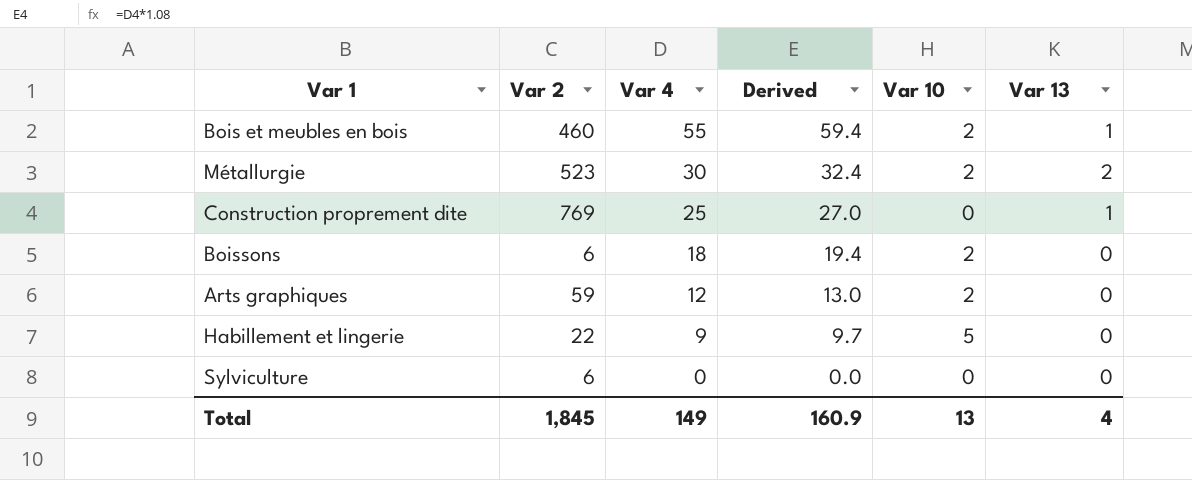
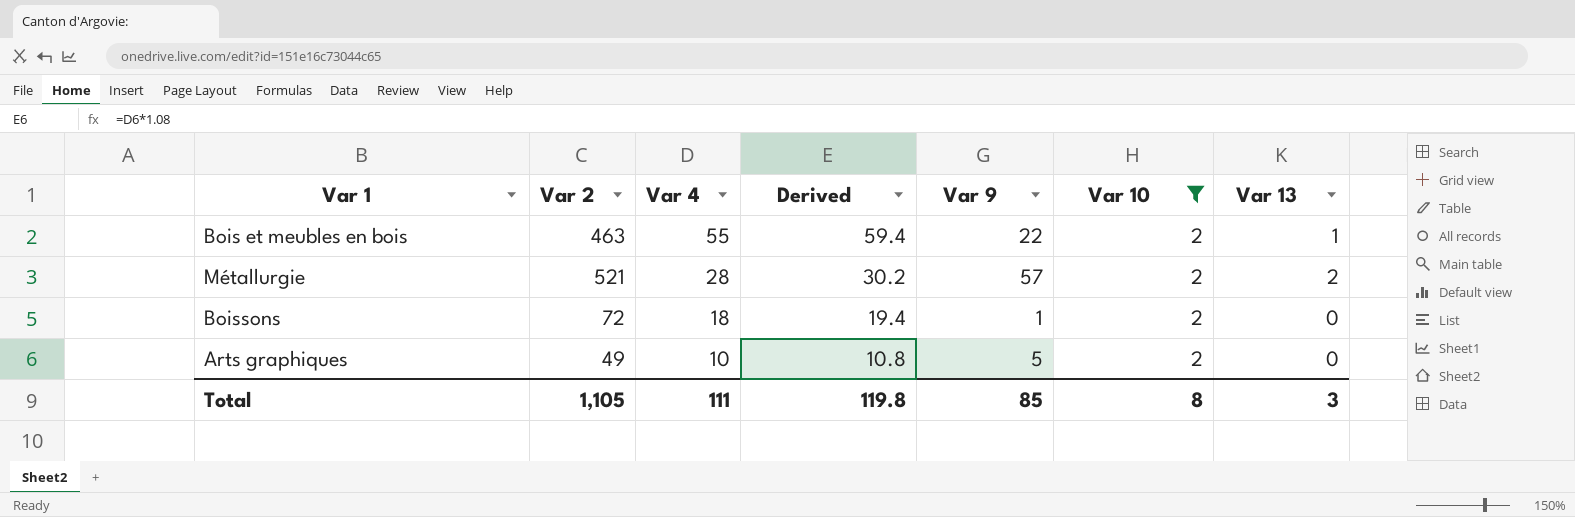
filter: none -> Var 10 = 2
column Var 9 | position: none -> 5
Bois et meubles en bois | Var 2: 460 -> 463
Métallurgie | Var 2: 523 -> 521
Métallurgie | Var 4: 30 -> 28
Métallurgie | Derived: 32.4 -> 30.2
Boissons | Var 2: 6 -> 72
Arts graphiques | Var 2: 59 -> 49
Arts graphiques | Var 4: 12 -> 10
Arts graphiques | Derived: 13.0 -> 10.8
Total | Var 2: 1,845 -> 1,105
Total | Var 4: 149 -> 111
Total | Derived: 160.9 -> 119.8
Total | Var 10: 13 -> 8
Total | Var 13: 4 -> 3

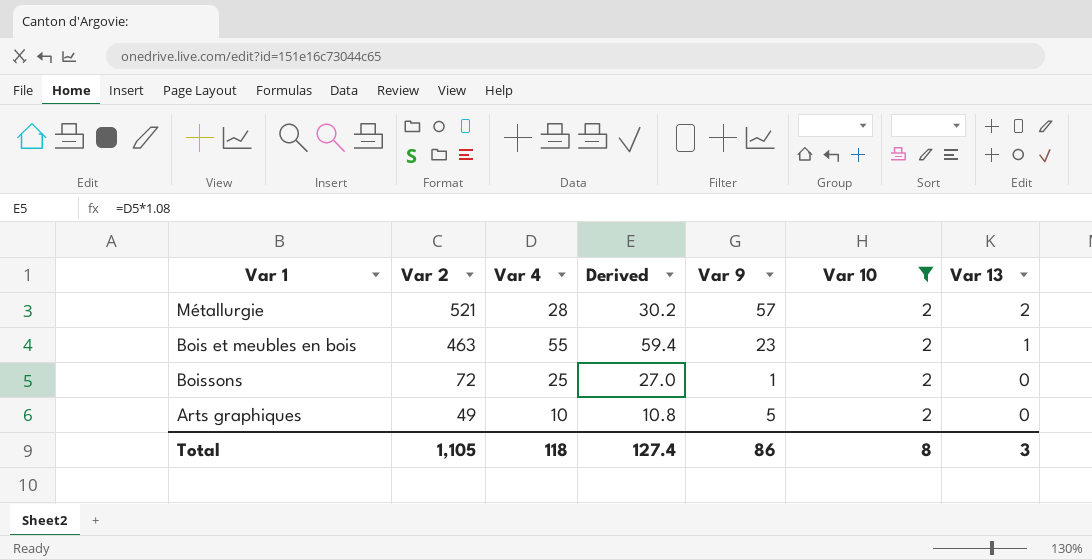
row order: Var 4 descending -> Var 2 descending
Bois et meubles en bois | Var 9: 22 -> 23
Boissons | Var 4: 18 -> 25
Boissons | Derived: 19.4 -> 27.0
Total | Var 4: 111 -> 118
Total | Derived: 119.8 -> 127.4
Total | Var 9: 85 -> 86

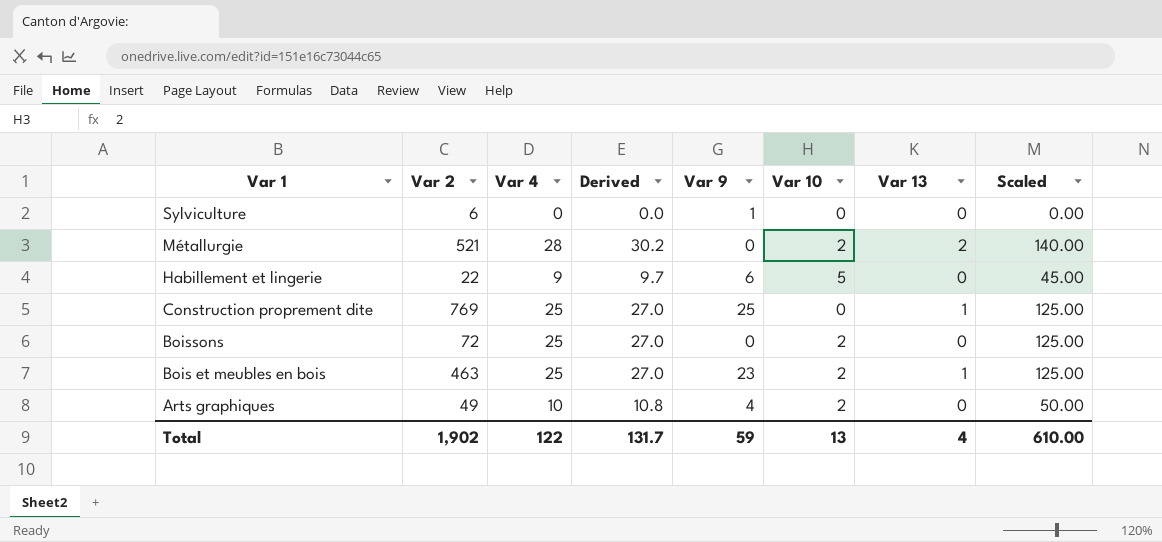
filter: Var 10 = 2 -> none
row order: Var 2 descending -> Var 1 descending
column Scaled | formula: none -> [Var 4] * 5
Métallurgie | Var 9: 57 -> 0
Boissons | Var 9: 1 -> 0
Bois et meubles en bois | Var 4: 55 -> 25
Bois et meubles en bois | Derived: 59.4 -> 27.0
Arts graphiques | Var 9: 5 -> 4
Total | Var 2: 1,105 -> 1,902
Total | Var 4: 118 -> 122
Total | Derived: 127.4 -> 131.7
Total | Var 9: 86 -> 59
Total | Var 10: 8 -> 13
Total | Var 13: 3 -> 4

